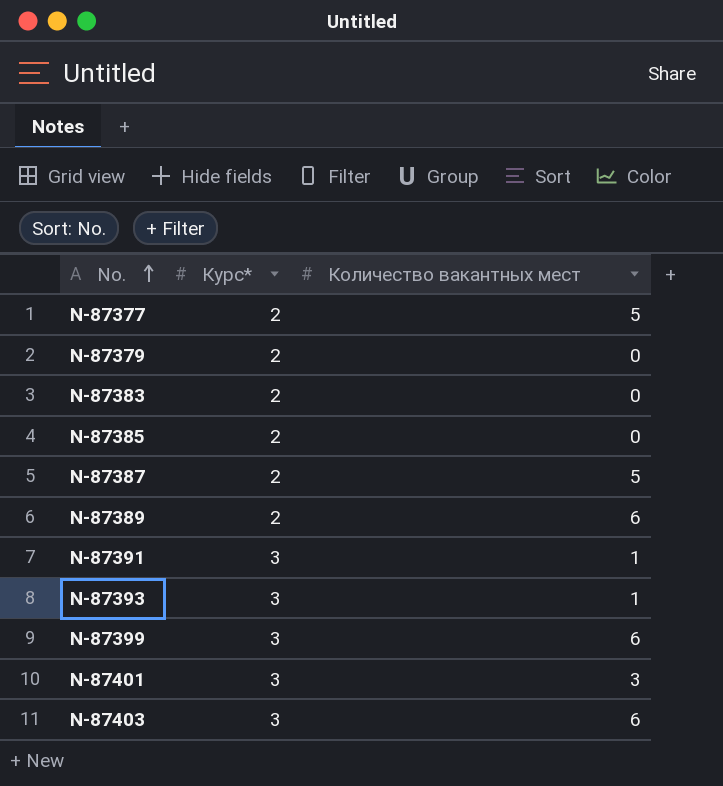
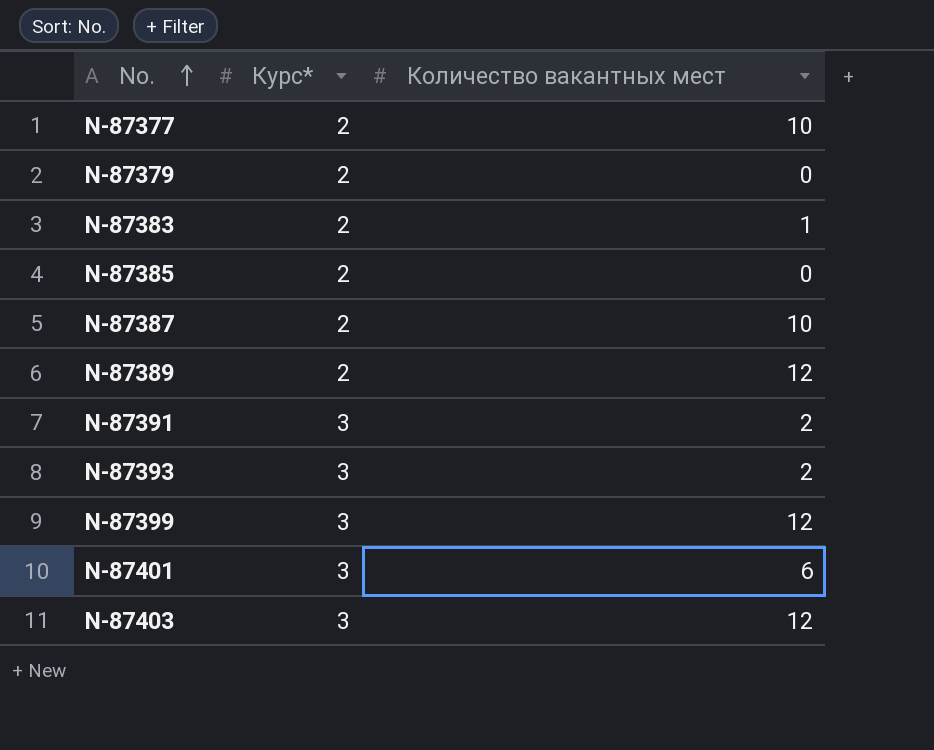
N-87377 | Количество вакантных мест: 5 -> 10
N-87383 | Количество вакантных мест: 0 -> 1
N-87387 | Количество вакантных мест: 5 -> 10
N-87389 | Количество вакантных мест: 6 -> 12
N-87391 | Количество вакантных мест: 1 -> 2
N-87393 | Количество вакантных мест: 1 -> 2
N-87399 | Количество вакантных мест: 6 -> 12
N-87401 | Количество вакантных мест: 3 -> 6
N-87403 | Количество вакантных мест: 6 -> 12

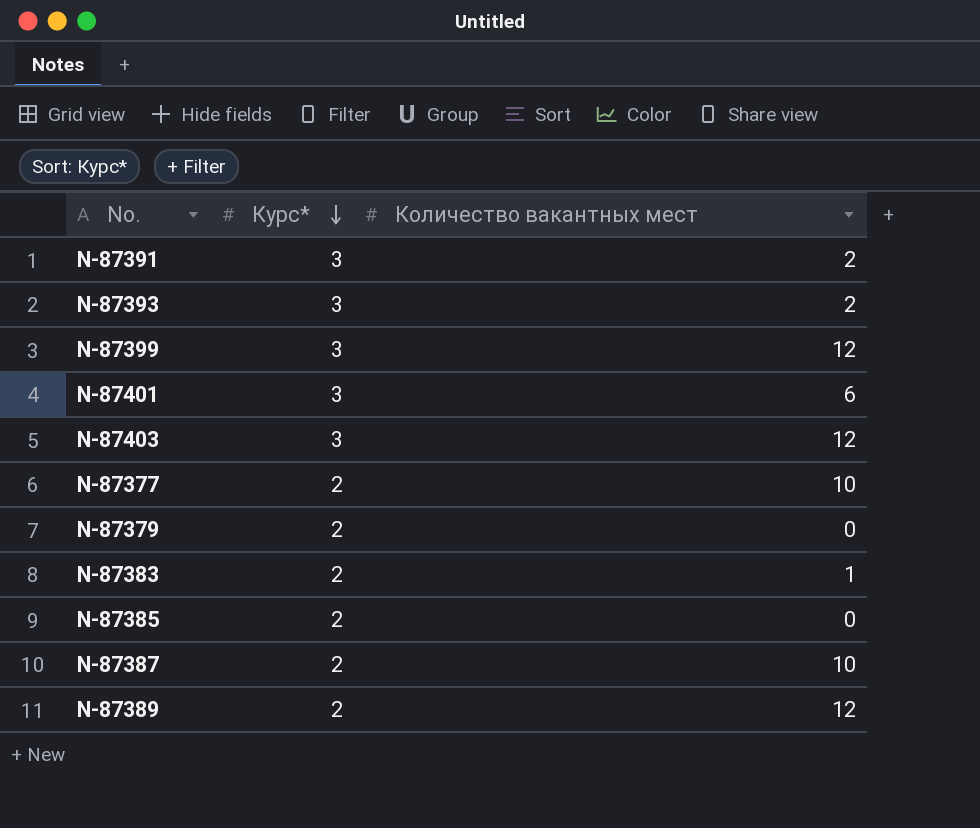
row order: No. ascending -> Курс* descending

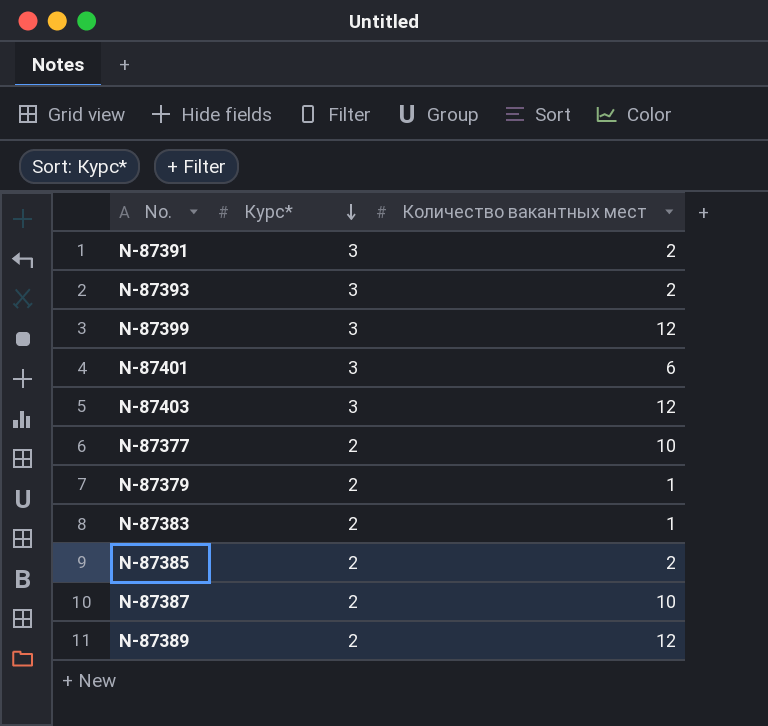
N-87379 | Количество вакантных мест: 0 -> 1
N-87385 | Количество вакантных мест: 0 -> 2

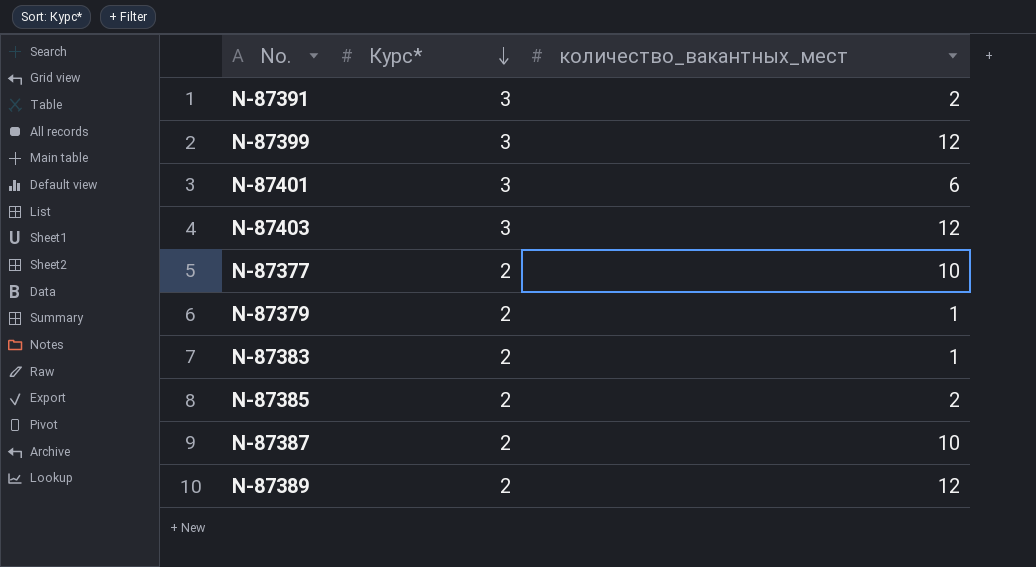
column name: Количество вакантных мест -> количество_вакантных_мест
row N-87393: 3 | 2 -> none

